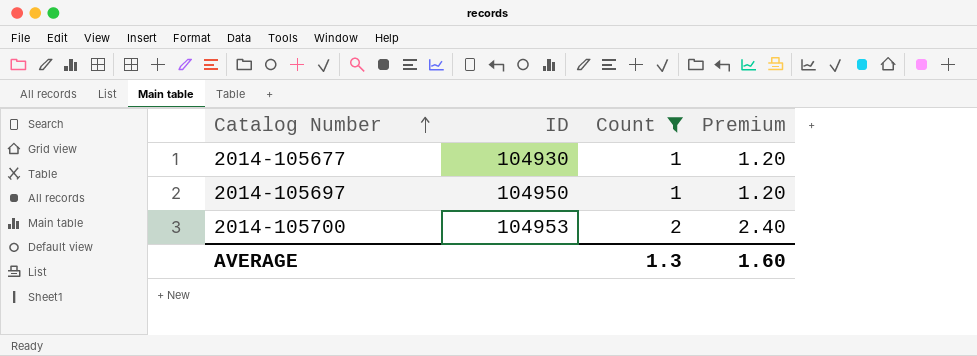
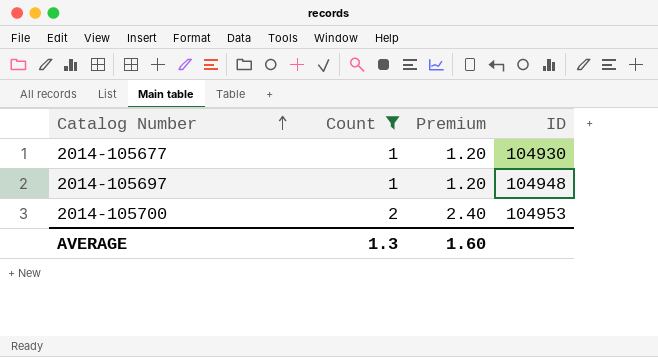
column ID | position: 2 -> 4
2014-105697 | ID: 104950 -> 104948

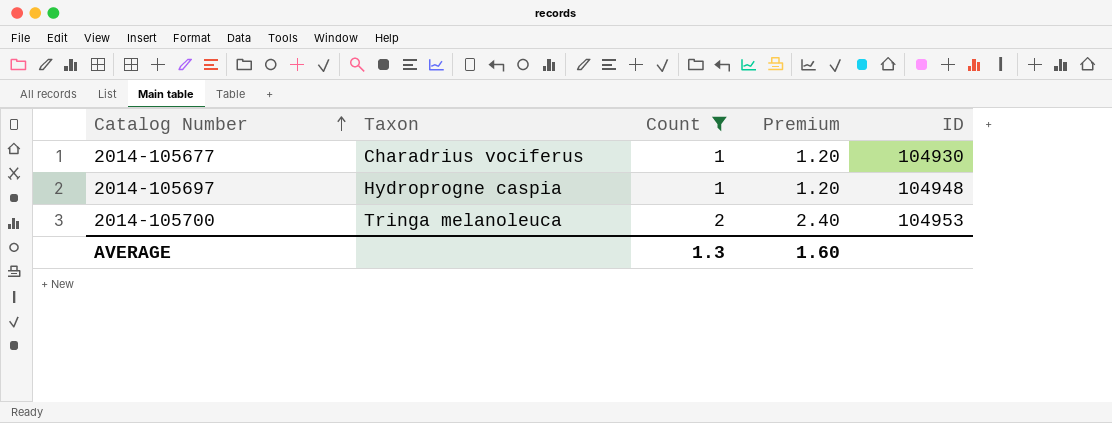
column Taxon | position: none -> 2

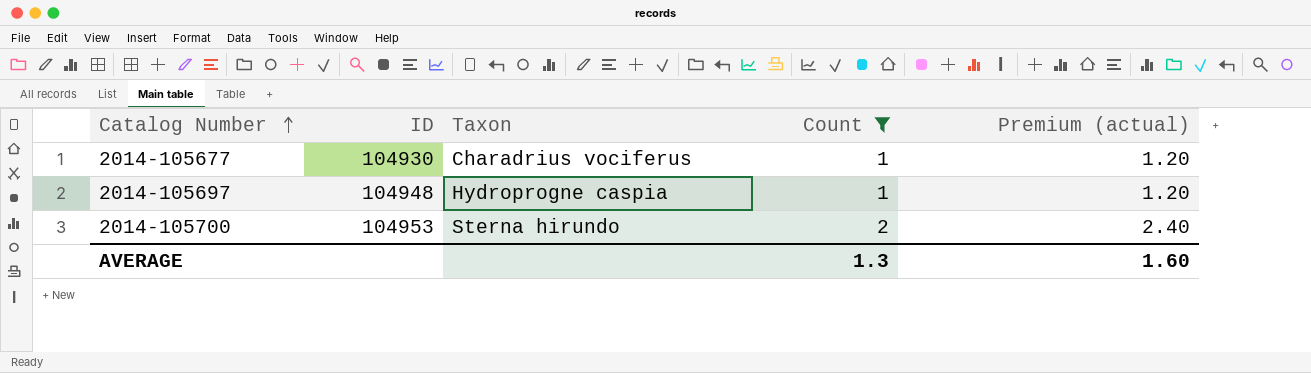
column ID | position: 5 -> 2
column name: Premium -> Premium (actual)
2014-105700 | Taxon: Tringa melanoleuca -> Sterna hirundo

